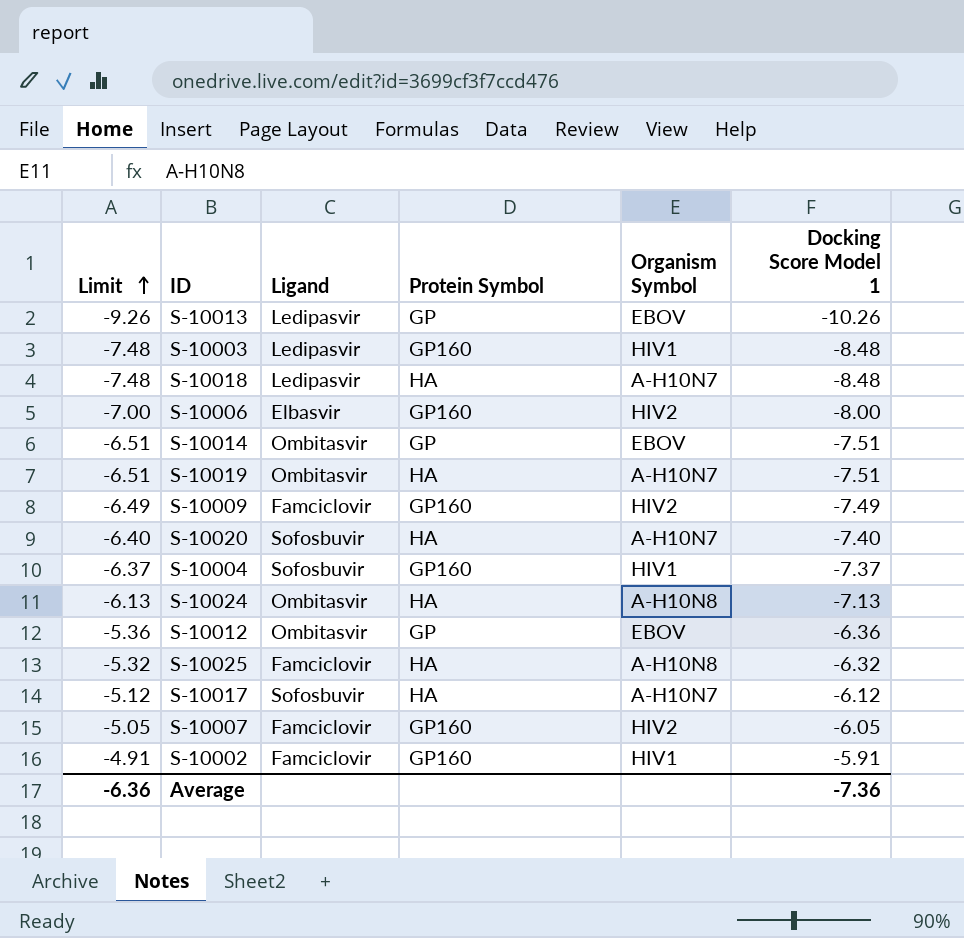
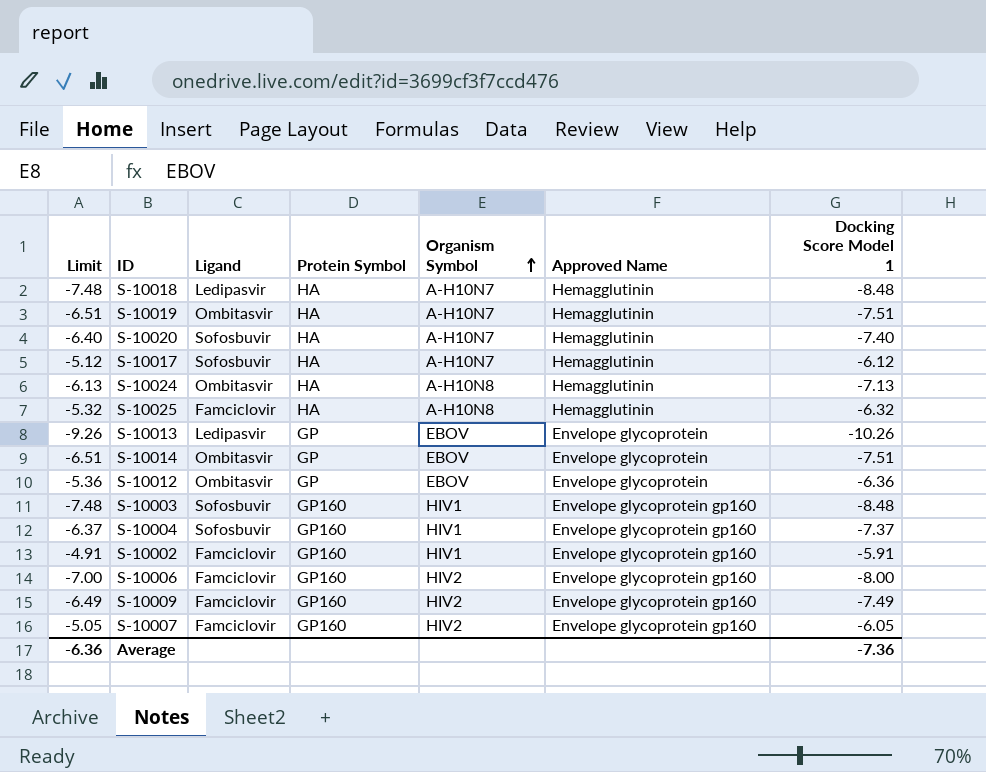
row order: Limit ascending -> Organism Symbol ascending
column Approved Name | position: none -> 6
S-10003 | Ligand: Ledipasvir -> Sofosbuvir
S-10006 | Ligand: Elbasvir -> Famciclovir

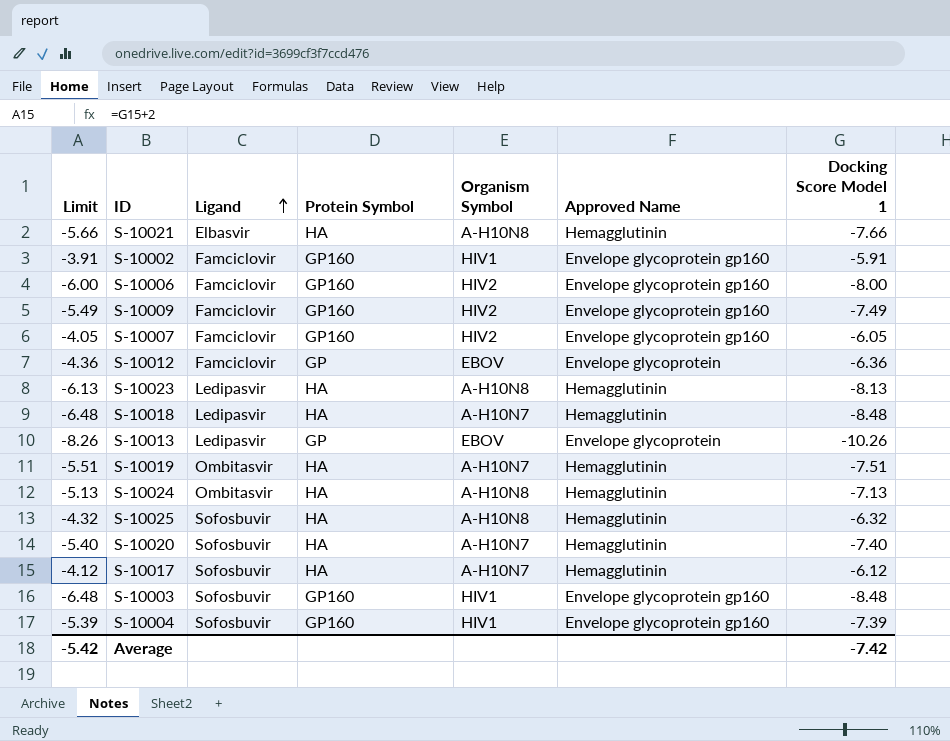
row order: Organism Symbol ascending -> Ligand ascending
column Limit | formula: [Docking Score Model 1] + 1 -> [Docking Score Model 1] + 2
row S-10014: -6.51 | Ombitasvir | GP | EBOV | Envelope glycoprotein | -7.51 -> none
row S-10021: none -> -5.66 | Elbasvir | HA | A-H10N8 | Hemagglutinin | -7.66
S-10012 | Ligand: Ombitasvir -> Famciclovir
row S-10023: none -> -6.13 | Ledipasvir | HA | A-H10N8 | Hemagglutinin | -8.13
S-10025 | Ligand: Famciclovir -> Sofosbuvir
S-10004 | Docking Score Model 1: -7.37 -> -7.39
Average | Limit: -6.36 -> -5.42
Average | Docking Score Model 1: -7.36 -> -7.42

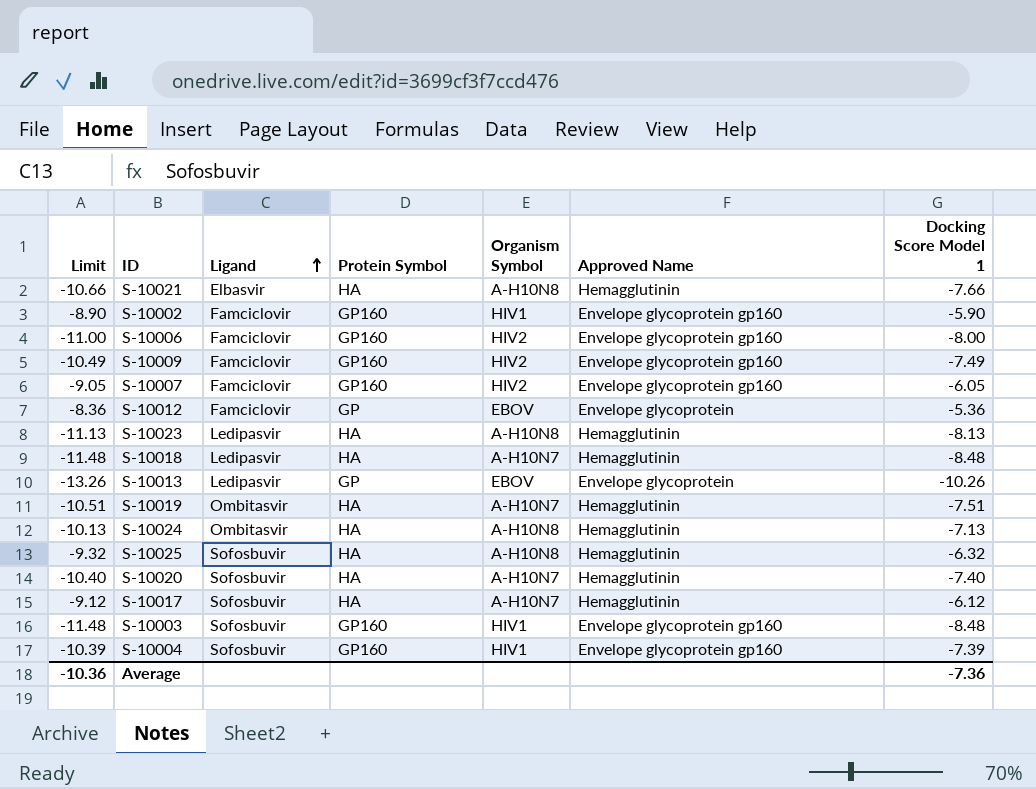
column Limit | formula: [Docking Score Model 1] + 2 -> [Docking Score Model 1] - 3
S-10002 | Docking Score Model 1: -5.91 -> -5.90
S-10012 | Docking Score Model 1: -6.36 -> -5.36
Average | Limit: -5.42 -> -10.36
Average | Docking Score Model 1: -7.42 -> -7.36

